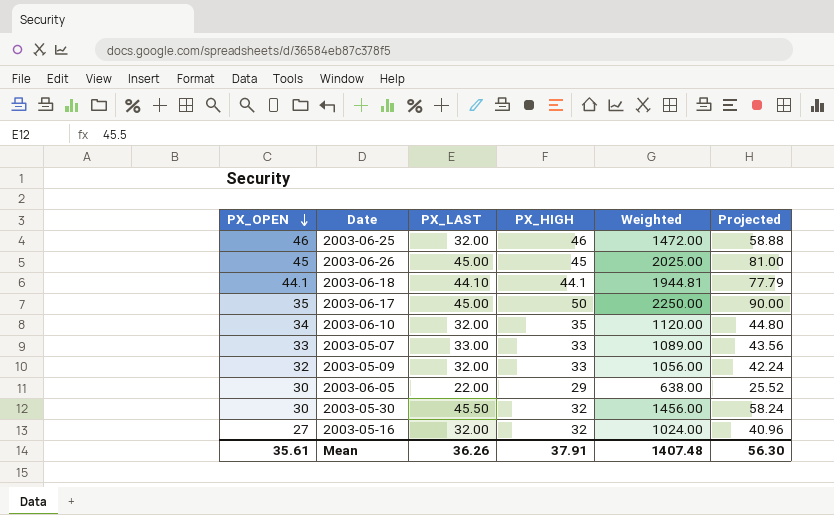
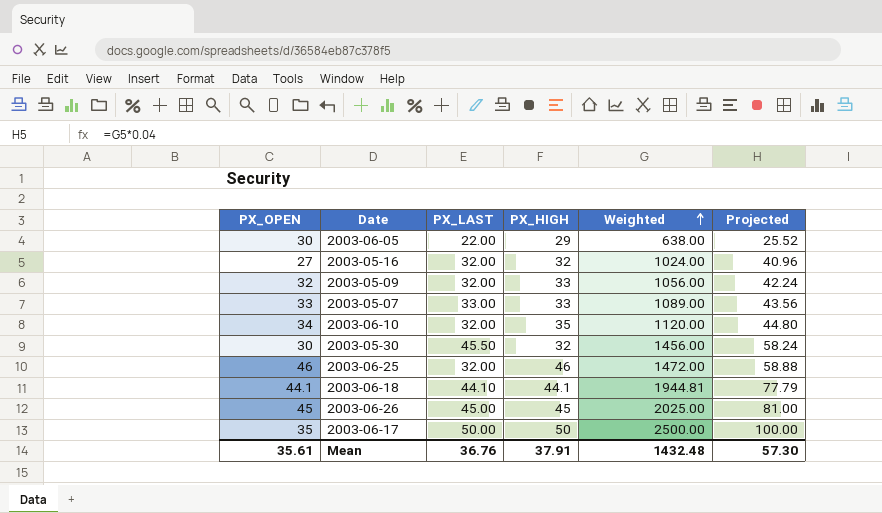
row order: PX_OPEN descending -> Weighted ascending
2003-06-17 | PX_LAST: 45.00 -> 50.00
2003-06-17 | Weighted: 2250.00 -> 2500.00
2003-06-17 | Projected: 90.00 -> 100.00
Mean | PX_LAST: 36.26 -> 36.76
Mean | Weighted: 1407.48 -> 1432.48
Mean | Projected: 56.30 -> 57.30

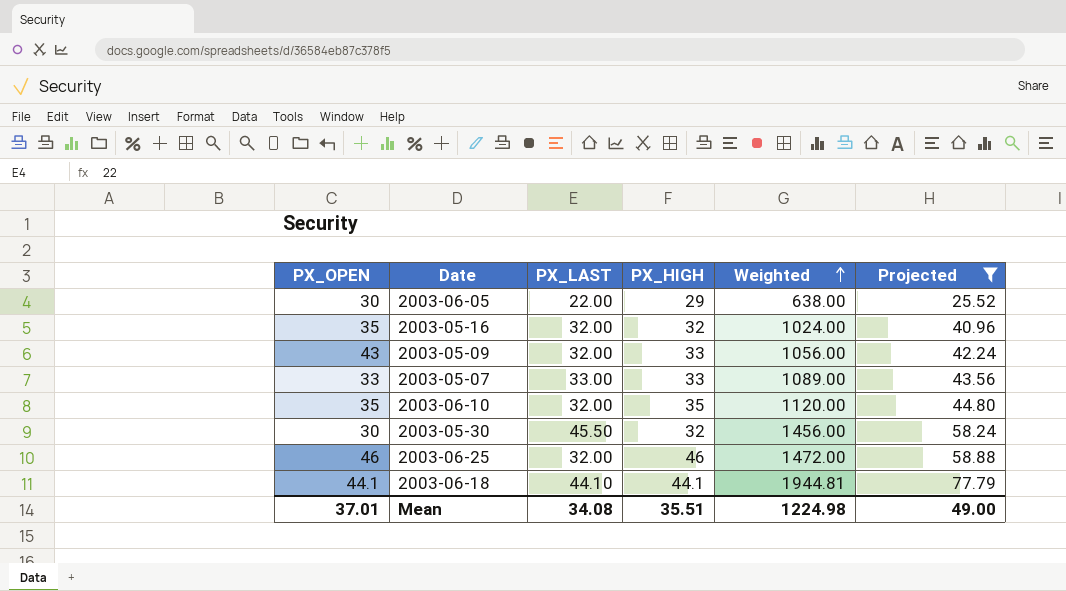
filter: none -> Projected <= 77.79
2003-05-16 | PX_OPEN: 27 -> 35
2003-05-09 | PX_OPEN: 32 -> 43
2003-06-10 | PX_OPEN: 34 -> 35
Mean | PX_OPEN: 35.61 -> 37.01
Mean | PX_LAST: 36.76 -> 34.08
Mean | PX_HIGH: 37.91 -> 35.51
Mean | Weighted: 1432.48 -> 1224.98
Mean | Projected: 57.30 -> 49.00

